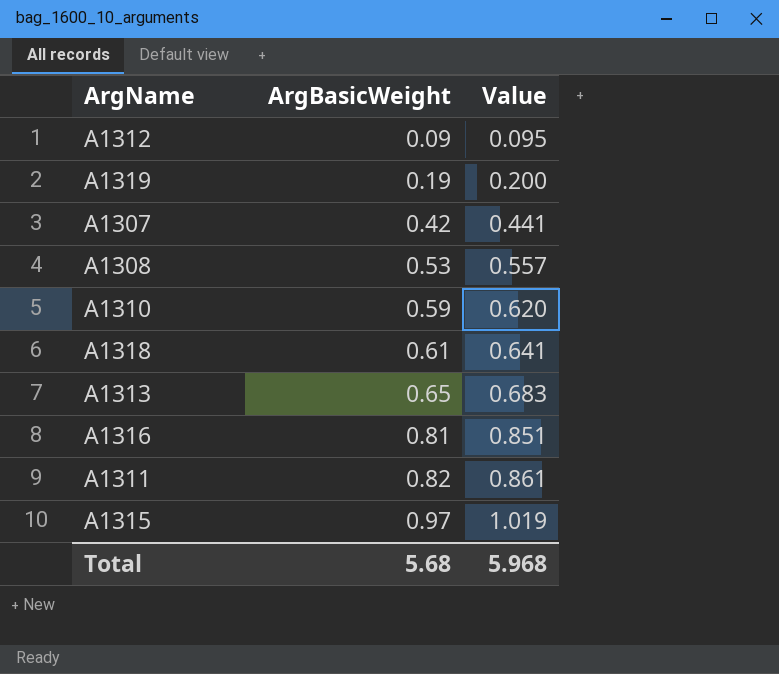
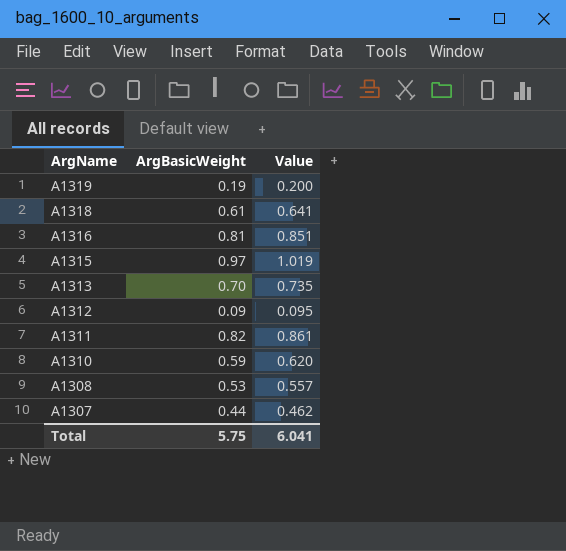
row order: ArgBasicWeight ascending -> ArgName descending
A1313 | ArgBasicWeight: 0.65 -> 0.70
A1313 | Value: 0.683 -> 0.735
A1307 | ArgBasicWeight: 0.42 -> 0.44
A1307 | Value: 0.441 -> 0.462
Total | ArgBasicWeight: 5.68 -> 5.75
Total | Value: 5.968 -> 6.041

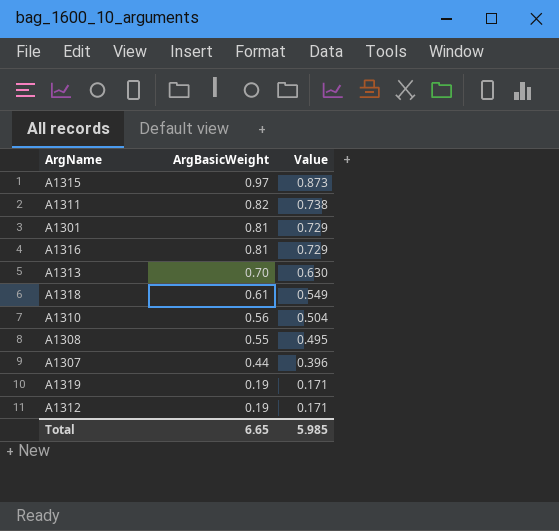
row order: ArgName descending -> ArgBasicWeight descending
column Value | formula: [ArgBasicWeight] * 1.05 -> [ArgBasicWeight] * 0.9
row A1301: none -> 0.81 | 0.729
A1310 | ArgBasicWeight: 0.59 -> 0.56
A1308 | ArgBasicWeight: 0.53 -> 0.55
A1312 | ArgBasicWeight: 0.09 -> 0.19
Total | ArgBasicWeight: 5.75 -> 6.65
Total | Value: 6.041 -> 5.985

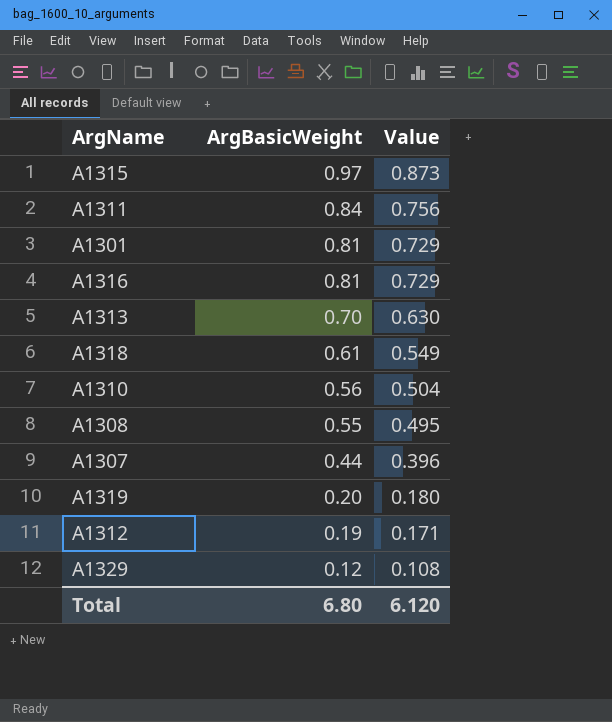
A1311 | ArgBasicWeight: 0.82 -> 0.84
A1311 | Value: 0.738 -> 0.756
A1319 | ArgBasicWeight: 0.19 -> 0.20
A1319 | Value: 0.171 -> 0.180
row A1329: none -> 0.12 | 0.108
Total | ArgBasicWeight: 6.65 -> 6.80
Total | Value: 5.985 -> 6.120

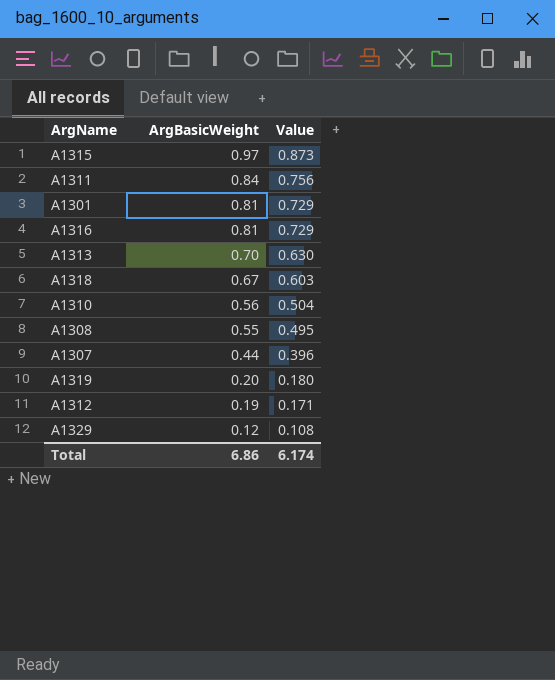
A1318 | ArgBasicWeight: 0.61 -> 0.67
A1318 | Value: 0.549 -> 0.603
Total | ArgBasicWeight: 6.80 -> 6.86
Total | Value: 6.120 -> 6.174

